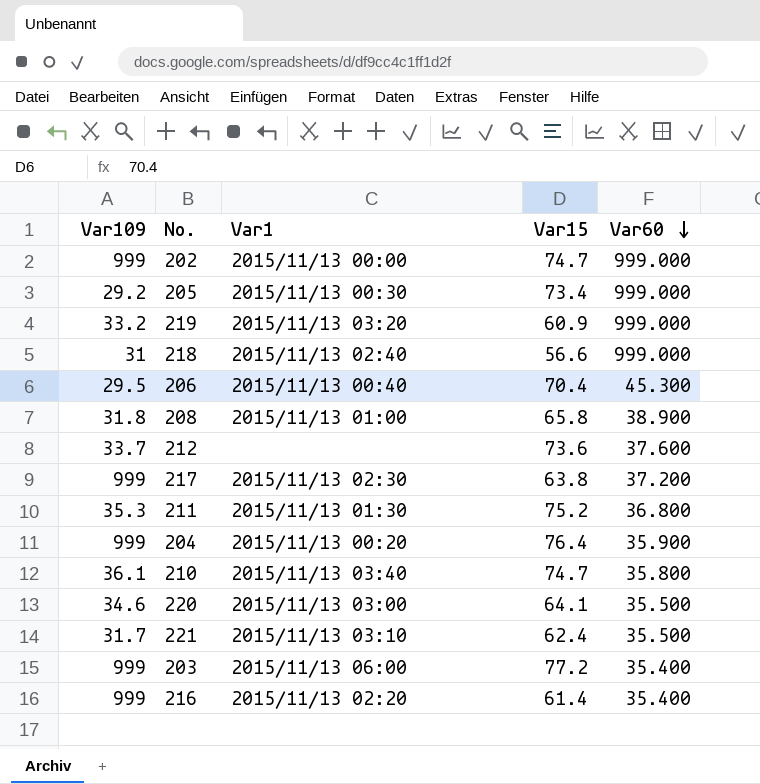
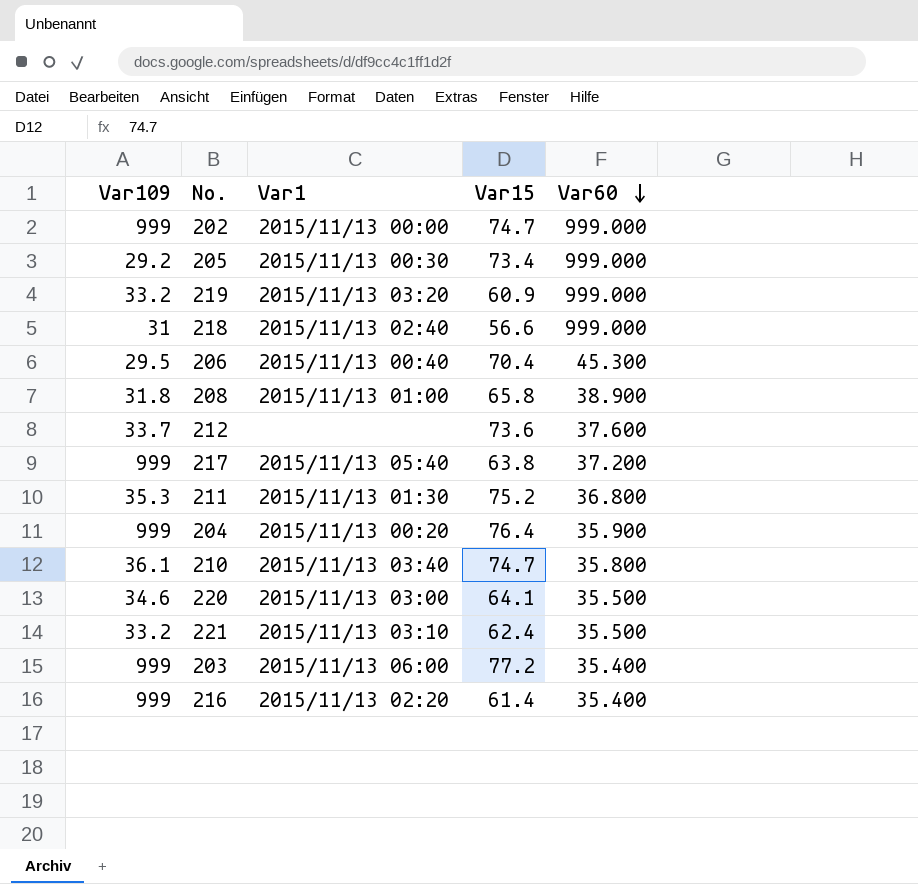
217 | Var1: 2015/11/13 02:30 -> 2015/11/13 05:40
221 | Var109: 31.7 -> 33.2

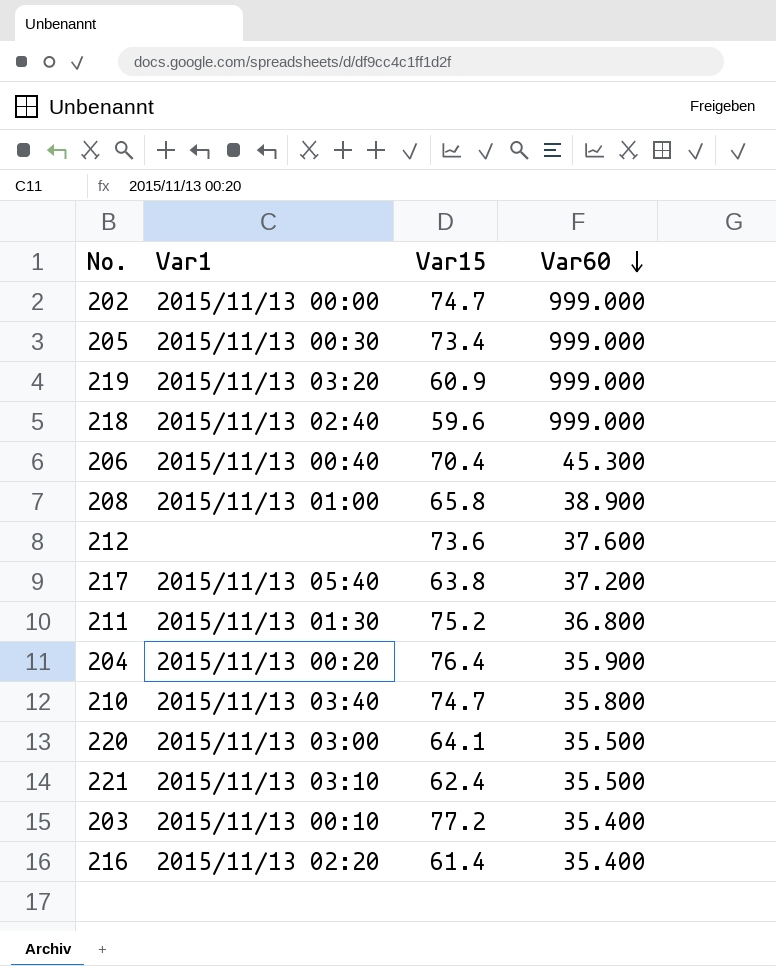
column Var109 | position: 1 -> none
218 | Var15: 56.6 -> 59.6
203 | Var1: 2015/11/13 06:00 -> 2015/11/13 00:10

